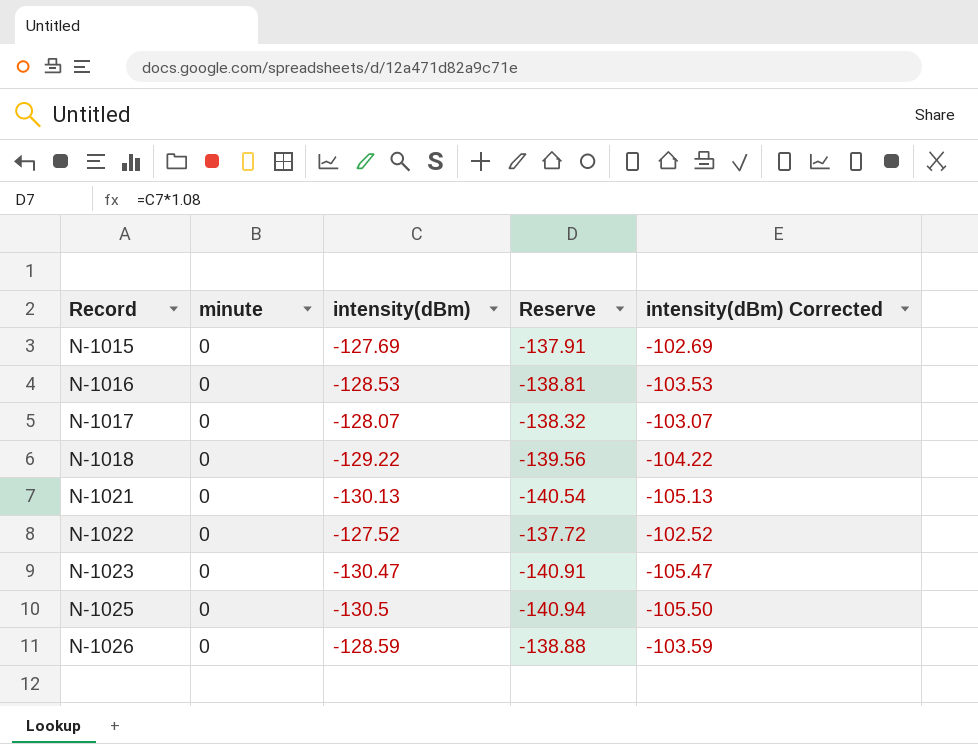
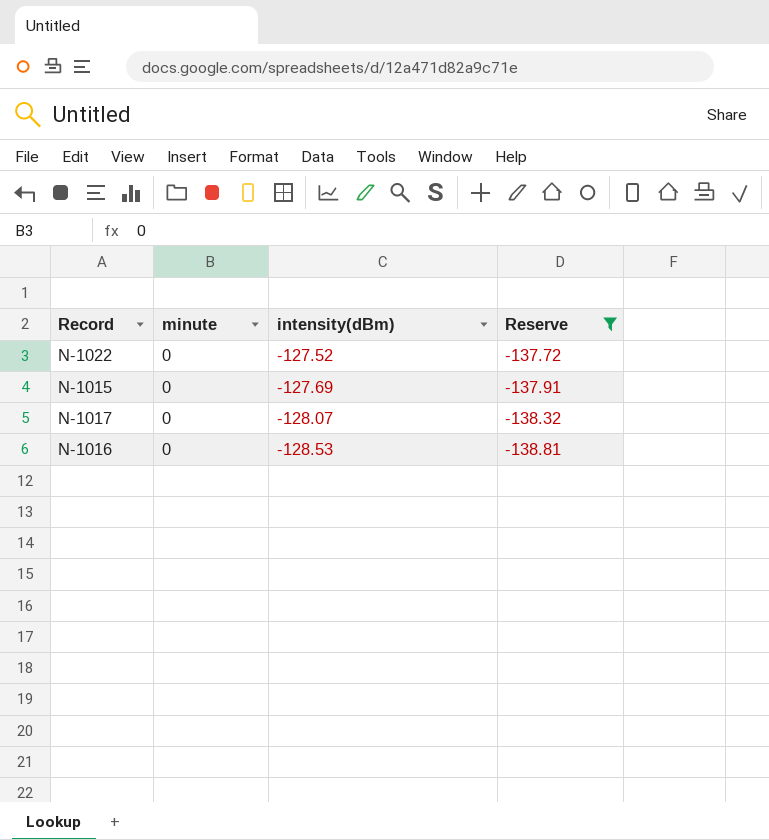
filter: none -> Reserve >= -138.81
row order: Record ascending -> intensity(dBm) descending
column intensity(dBm) Corrected | formula: [intensity(dBm)] + 25 -> none

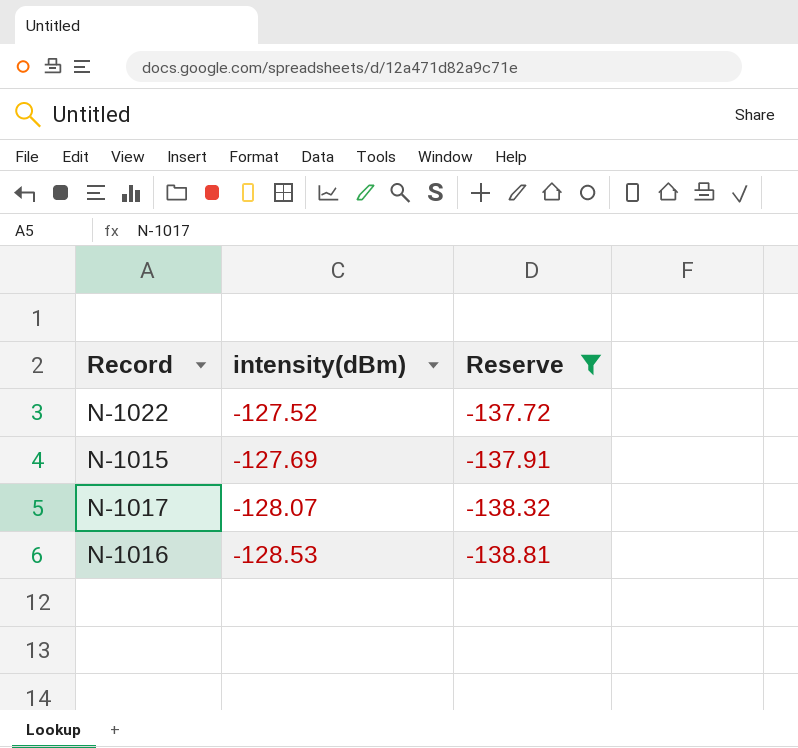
column minute | position: 2 -> none

